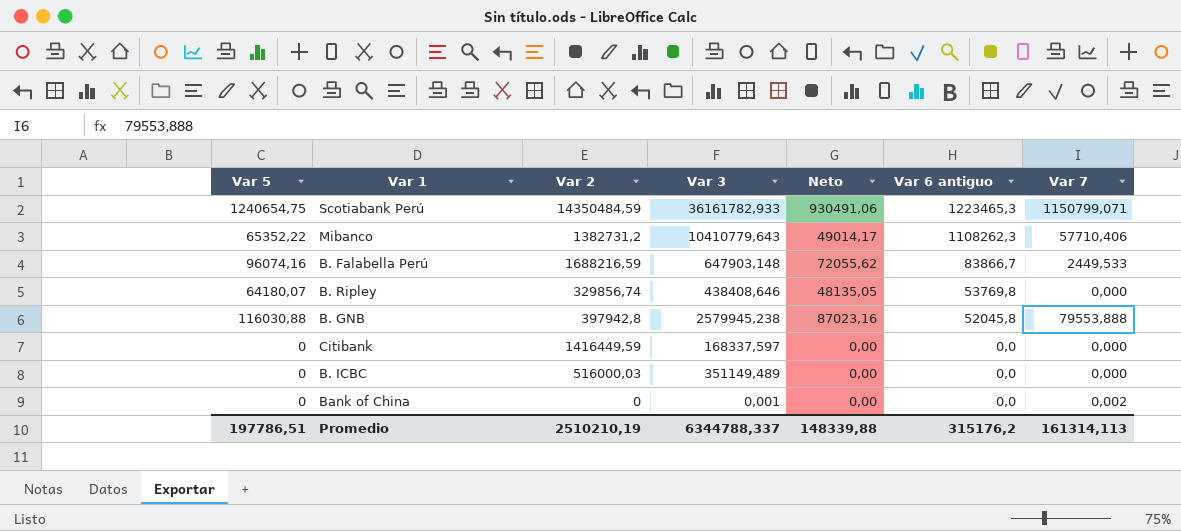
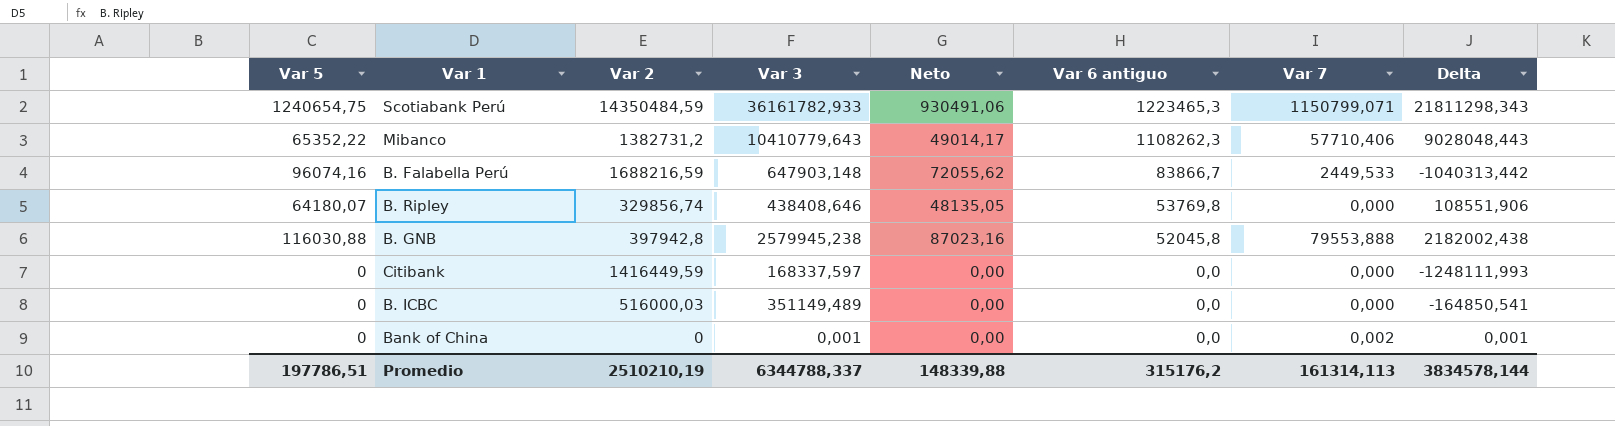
column Delta | formula: none -> [Var 3] - [Var 2]

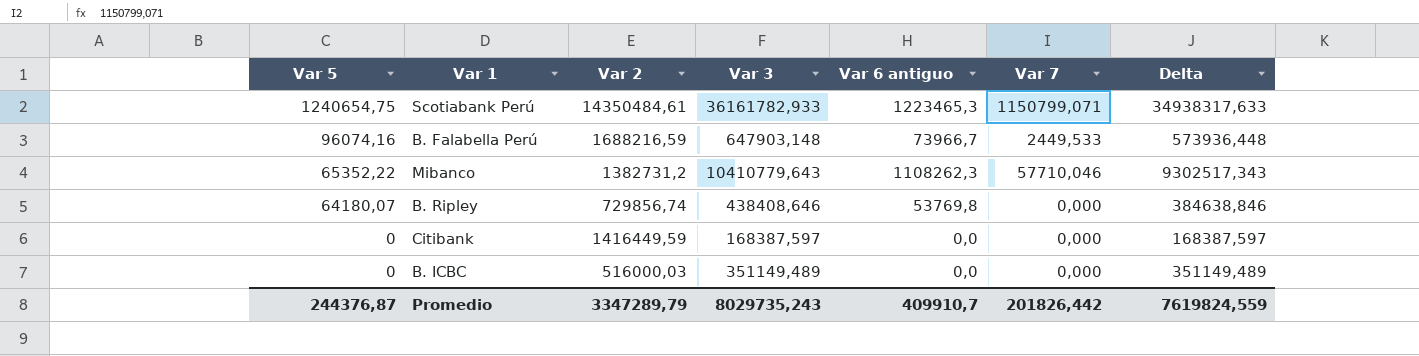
row order: Var 6 antiguo descending -> Var 5 descending
column Neto | formula: [Var 5] * 0,75 -> none
column Delta | formula: [Var 3] - [Var 2] -> [Var 3] - [Var 6 antiguo]
row B. GNB: 116030,88 | 397942,8 | 2579945,238 | 87023,16 | 52045,8 | 79553,888 | 2182002,438 -> none
row Bank of China: 0 | 0 | 0,001 | 0,00 | 0,0 | 0,002 | 0,001 -> none
Scotiabank Perú | Var 2: 14350484,59 -> 14350484,61
B. Falabella Perú | Var 6 antiguo: 83866,7 -> 73966,7
Mibanco | Var 7: 57710,406 -> 57710,046
B. Ripley | Var 2: 329856,74 -> 729856,74
Citibank | Var 3: 168337,597 -> 168387,597
Promedio | Var 5: 197786,51 -> 244376,87
Promedio | Var 2: 2510210,19 -> 3347289,79
Promedio | Var 3: 6344788,337 -> 8029735,243
Promedio | Var 6 antiguo: 315176,2 -> 409910,7
Promedio | Var 7: 161314,113 -> 201826,442
Promedio | Delta: 3834578,144 -> 7619824,559

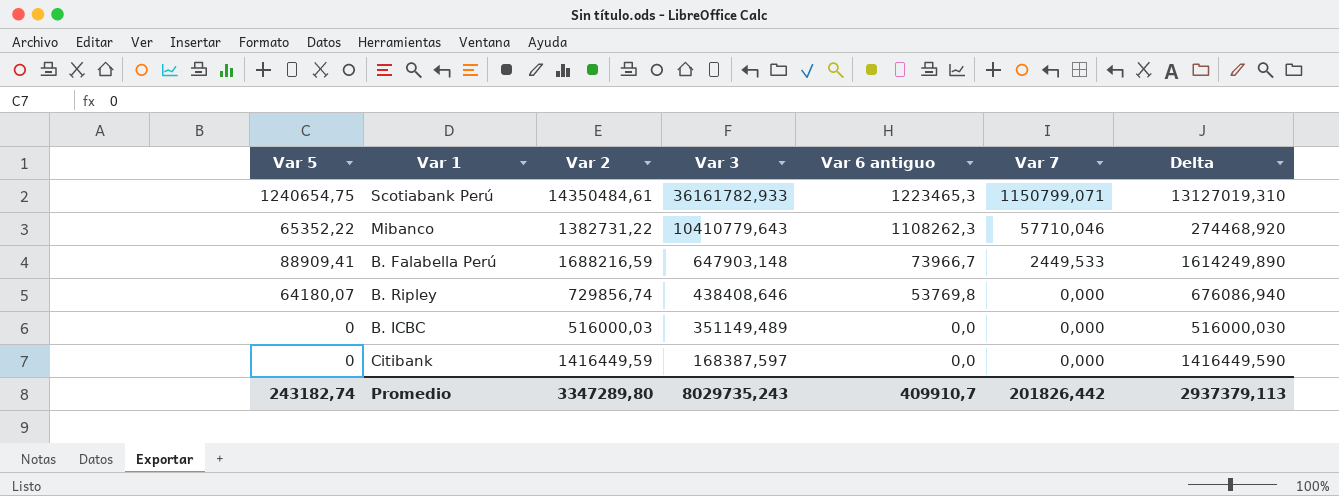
row order: Var 5 descending -> Var 3 descending
column Delta | formula: [Var 3] - [Var 6 antiguo] -> [Var 2] - [Var 6 antiguo]
Mibanco | Var 2: 1382731,2 -> 1382731,22
B. Falabella Perú | Var 5: 96074,16 -> 88909,41
Promedio | Var 5: 244376,87 -> 243182,74
Promedio | Var 2: 3347289,79 -> 3347289,80
Promedio | Delta: 7619824,559 -> 2937379,113

